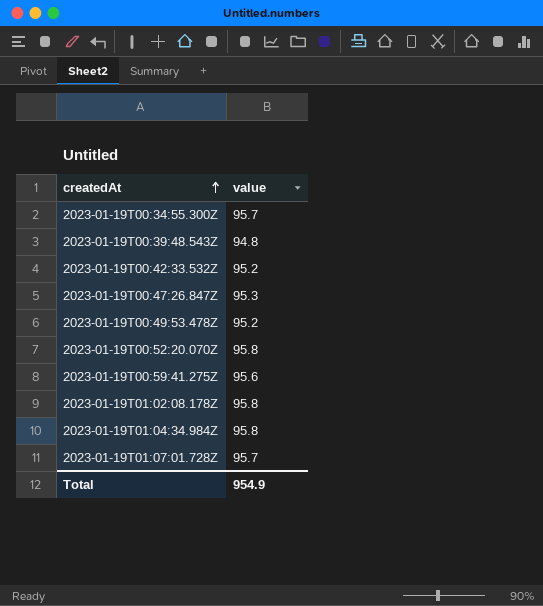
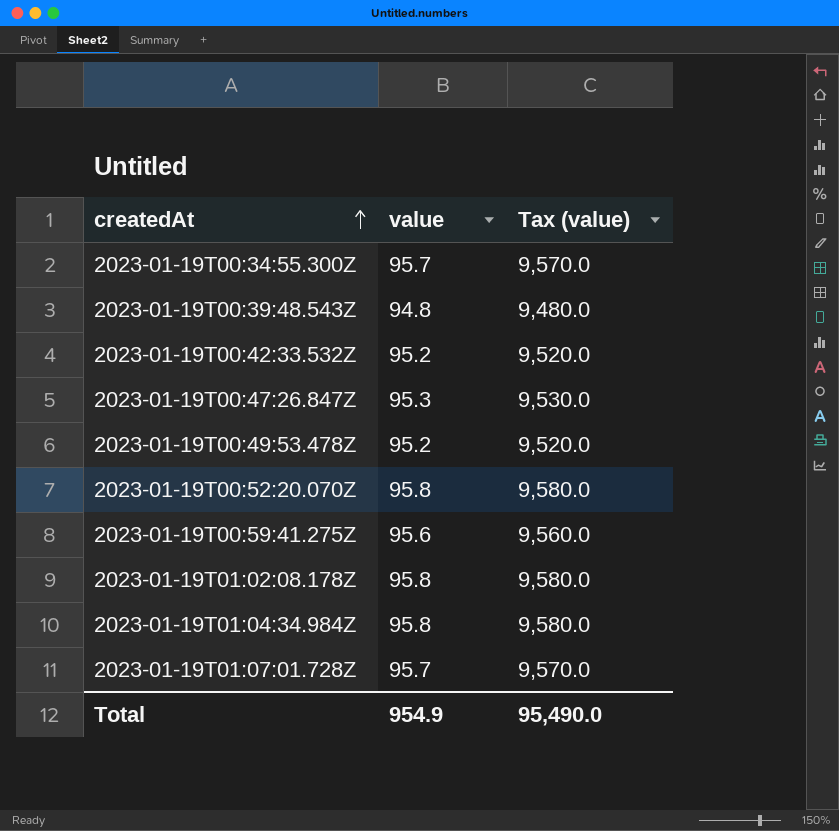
column Tax (value) | formula: none -> [value] * 100

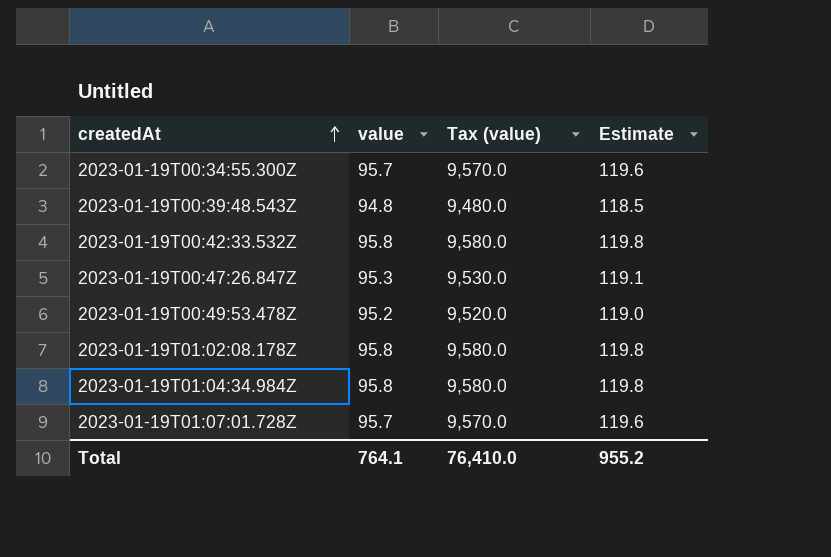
column Estimate | formula: none -> [value] * 1.25
row 2023-01-19T00:52:20.070Z: 95.8 | 9,580.0 -> none
row 2023-01-19T00:59:41.275Z: 95.6 | 9,560.0 -> none
2023-01-19T00:42:33.532Z | value: 95.2 -> 95.8
2023-01-19T00:42:33.532Z | Tax (value): 9,520.0 -> 9,580.0
Total | value: 954.9 -> 764.1
Total | Tax (value): 95,490.0 -> 76,410.0

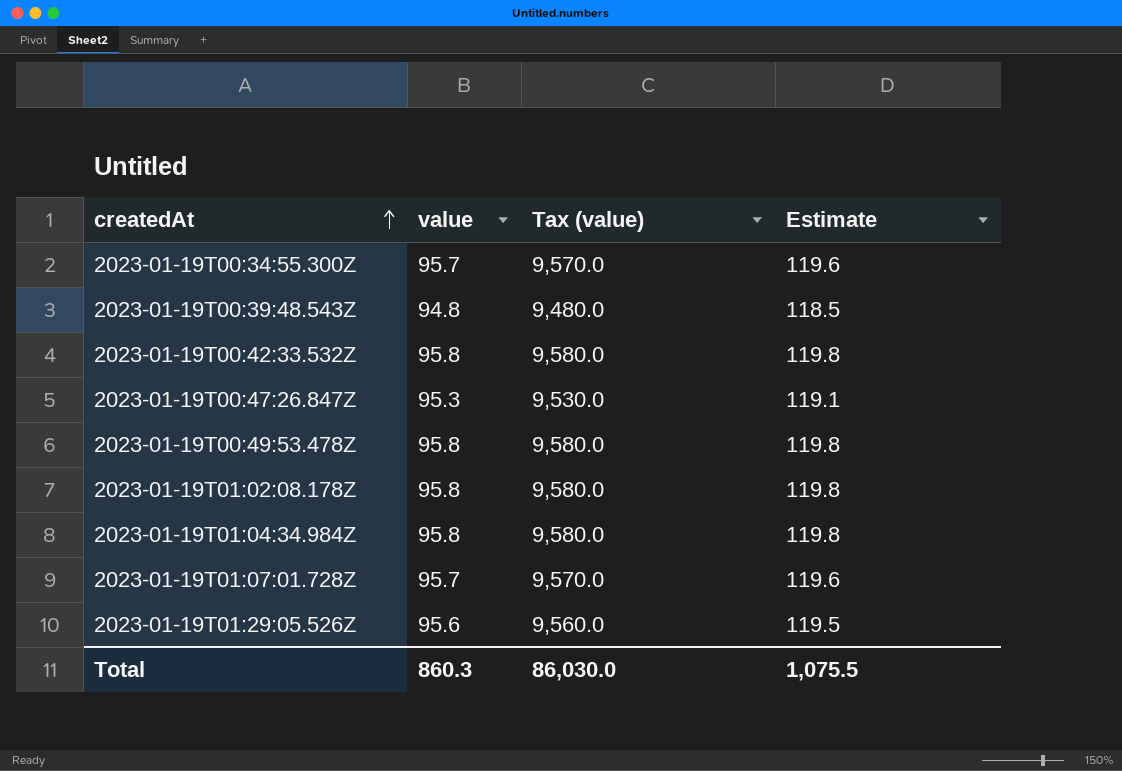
2023-01-19T00:49:53.478Z | value: 95.2 -> 95.8
2023-01-19T00:49:53.478Z | Tax (value): 9,520.0 -> 9,580.0
2023-01-19T00:49:53.478Z | Estimate: 119.0 -> 119.8
row 2023-01-19T01:29:05.526Z: none -> 95.6 | 9,560.0 | 119.5
Total | value: 764.1 -> 860.3
Total | Tax (value): 76,410.0 -> 86,030.0
Total | Estimate: 955.2 -> 1,075.5

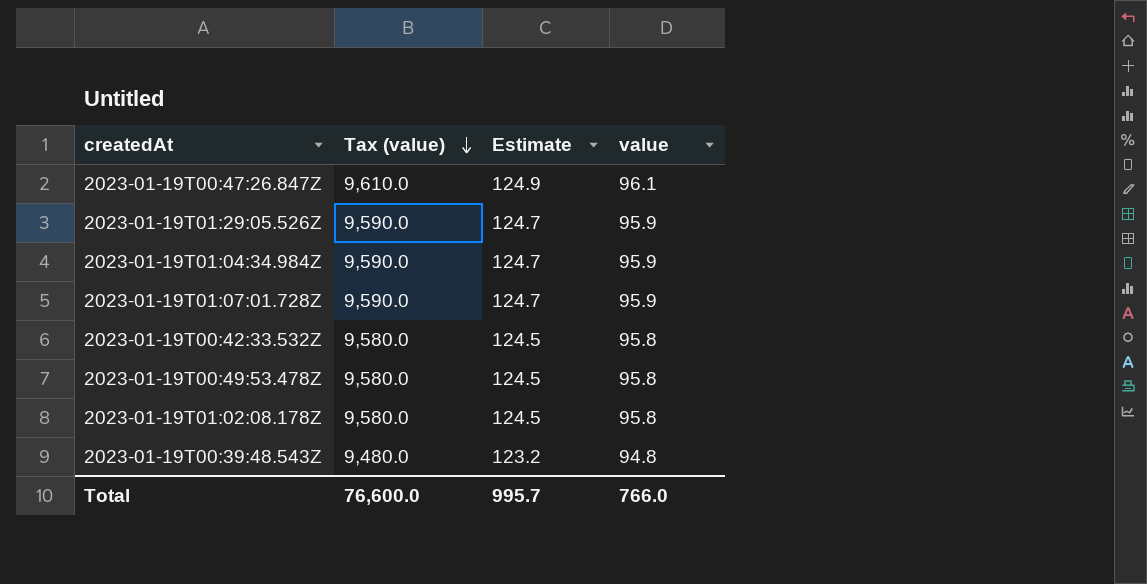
row order: createdAt ascending -> Tax (value) descending
column Estimate | formula: [value] * 1.25 -> [value] * 1.3
column value | position: 2 -> 4
row 2023-01-19T00:34:55.300Z: 95.7 | 9,570.0 | 119.6 -> none
2023-01-19T00:47:26.847Z | Tax (value): 9,530.0 -> 9,610.0
2023-01-19T00:47:26.847Z | value: 95.3 -> 96.1
2023-01-19T01:29:05.526Z | Tax (value): 9,560.0 -> 9,590.0
2023-01-19T01:29:05.526Z | value: 95.6 -> 95.9
2023-01-19T01:04:34.984Z | Tax (value): 9,580.0 -> 9,590.0
2023-01-19T01:04:34.984Z | value: 95.8 -> 95.9
2023-01-19T01:07:01.728Z | Tax (value): 9,570.0 -> 9,590.0
2023-01-19T01:07:01.728Z | value: 95.7 -> 95.9
Total | Tax (value): 86,030.0 -> 76,600.0
Total | Estimate: 1,075.5 -> 995.7
Total | value: 860.3 -> 766.0

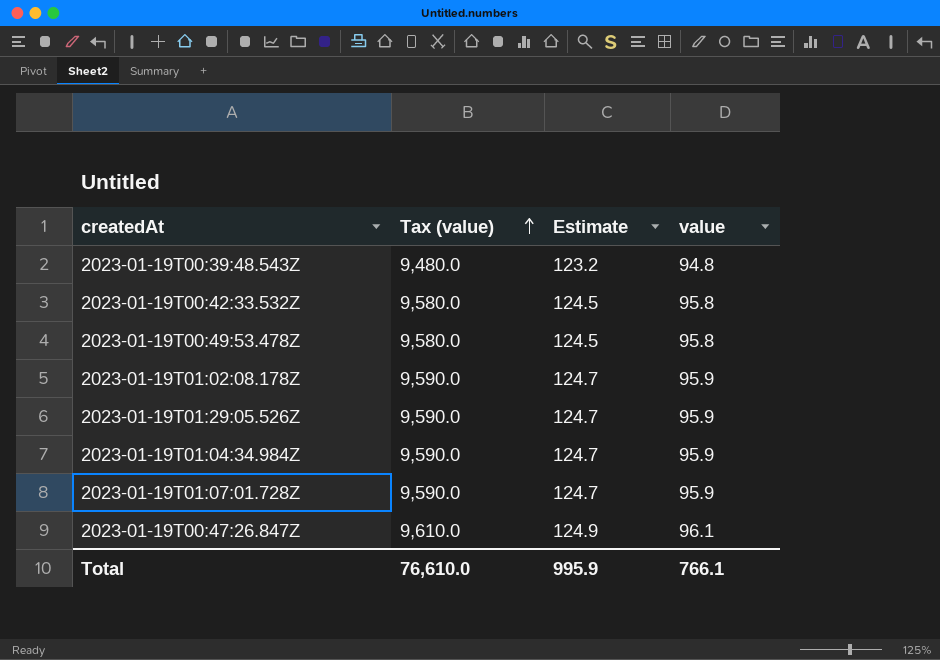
row order: Tax (value) descending -> Tax (value) ascending
2023-01-19T01:02:08.178Z | Tax (value): 9,580.0 -> 9,590.0
2023-01-19T01:02:08.178Z | Estimate: 124.5 -> 124.7
2023-01-19T01:02:08.178Z | value: 95.8 -> 95.9
Total | Tax (value): 76,600.0 -> 76,610.0
Total | Estimate: 995.7 -> 995.9
Total | value: 766.0 -> 766.1

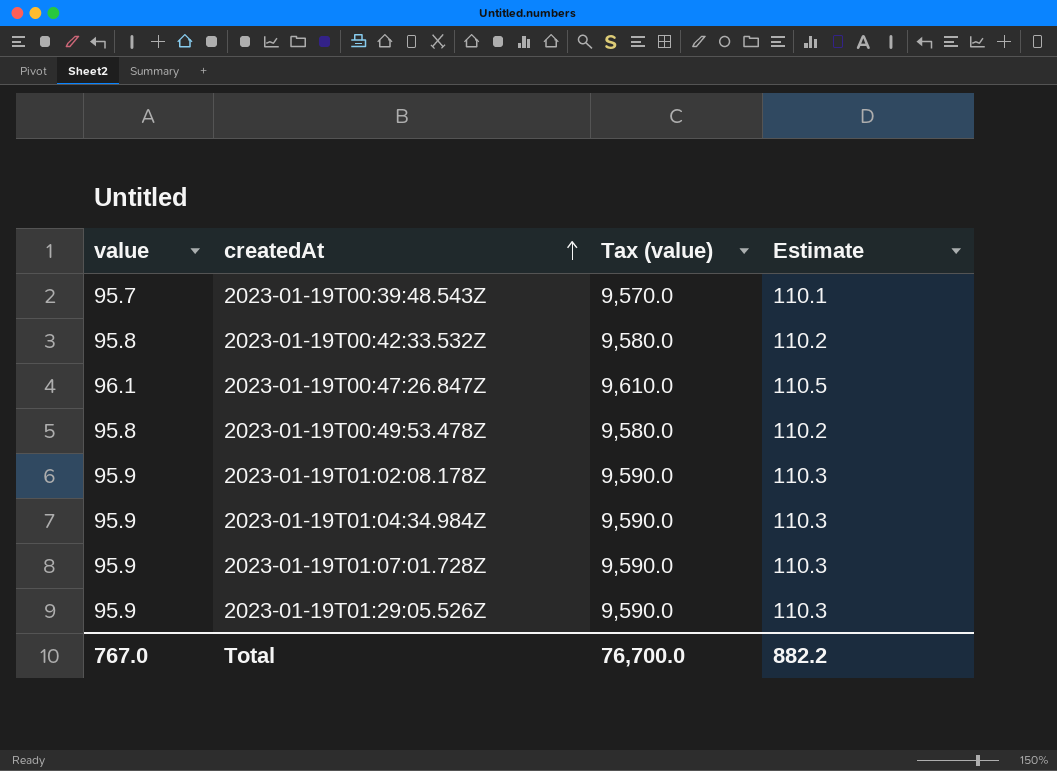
row order: Tax (value) ascending -> createdAt ascending
column value | position: 4 -> 1
column Estimate | formula: [value] * 1.3 -> [value] * 1.15
2023-01-19T00:39:48.543Z | value: 94.8 -> 95.7
2023-01-19T00:39:48.543Z | Tax (value): 9,480.0 -> 9,570.0
Total | value: 766.1 -> 767.0
Total | Tax (value): 76,610.0 -> 76,700.0
Total | Estimate: 995.9 -> 882.2

